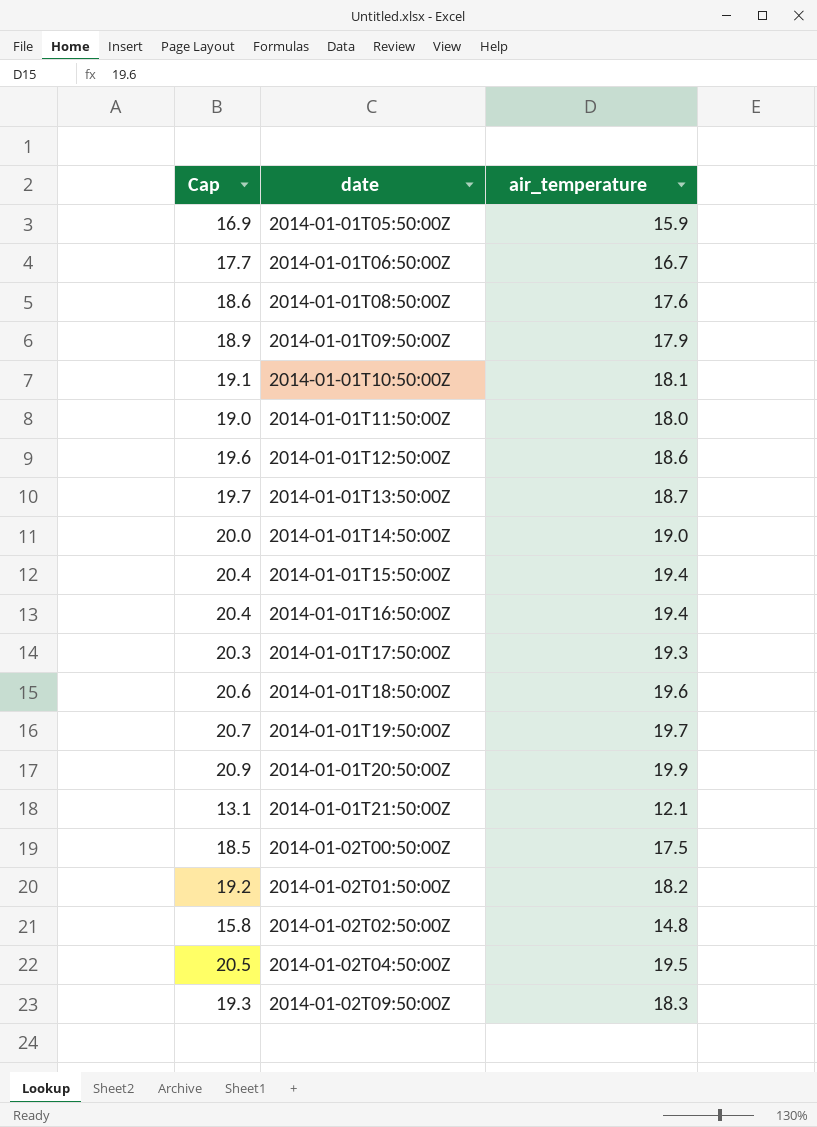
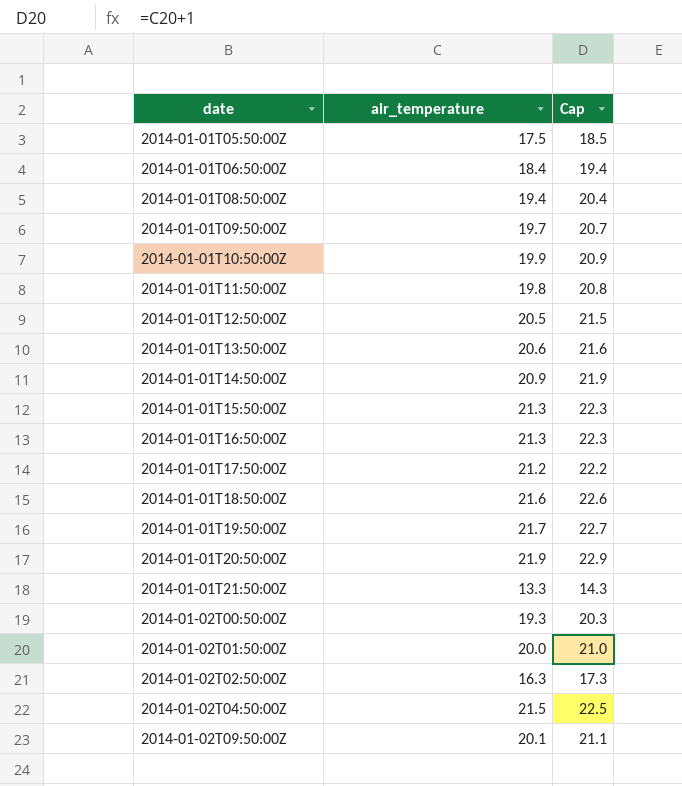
column Cap | position: 1 -> 3
2014-01-01T05:50:00Z | air_temperature: 15.9 -> 17.5
2014-01-01T05:50:00Z | Cap: 16.9 -> 18.5
2014-01-01T06:50:00Z | air_temperature: 16.7 -> 18.4
2014-01-01T06:50:00Z | Cap: 17.7 -> 19.4
2014-01-01T08:50:00Z | air_temperature: 17.6 -> 19.4
2014-01-01T08:50:00Z | Cap: 18.6 -> 20.4
2014-01-01T09:50:00Z | air_temperature: 17.9 -> 19.7
2014-01-01T09:50:00Z | Cap: 18.9 -> 20.7
2014-01-01T10:50:00Z | air_temperature: 18.1 -> 19.9
2014-01-01T10:50:00Z | Cap: 19.1 -> 20.9
2014-01-01T11:50:00Z | air_temperature: 18.0 -> 19.8
2014-01-01T11:50:00Z | Cap: 19.0 -> 20.8
2014-01-01T12:50:00Z | air_temperature: 18.6 -> 20.5
2014-01-01T12:50:00Z | Cap: 19.6 -> 21.5
2014-01-01T13:50:00Z | air_temperature: 18.7 -> 20.6
2014-01-01T13:50:00Z | Cap: 19.7 -> 21.6
2014-01-01T14:50:00Z | air_temperature: 19.0 -> 20.9
2014-01-01T14:50:00Z | Cap: 20.0 -> 21.9
2014-01-01T15:50:00Z | air_temperature: 19.4 -> 21.3
2014-01-01T15:50:00Z | Cap: 20.4 -> 22.3
2014-01-01T16:50:00Z | air_temperature: 19.4 -> 21.3
2014-01-01T16:50:00Z | Cap: 20.4 -> 22.3
2014-01-01T17:50:00Z | air_temperature: 19.3 -> 21.2
2014-01-01T17:50:00Z | Cap: 20.3 -> 22.2
2014-01-01T18:50:00Z | air_temperature: 19.6 -> 21.6
2014-01-01T18:50:00Z | Cap: 20.6 -> 22.6
2014-01-01T19:50:00Z | air_temperature: 19.7 -> 21.7
2014-01-01T19:50:00Z | Cap: 20.7 -> 22.7
2014-01-01T20:50:00Z | air_temperature: 19.9 -> 21.9
2014-01-01T20:50:00Z | Cap: 20.9 -> 22.9
2014-01-01T21:50:00Z | air_temperature: 12.1 -> 13.3
2014-01-01T21:50:00Z | Cap: 13.1 -> 14.3
2014-01-02T00:50:00Z | air_temperature: 17.5 -> 19.3
2014-01-02T00:50:00Z | Cap: 18.5 -> 20.3
2014-01-02T01:50:00Z | air_temperature: 18.2 -> 20.0
2014-01-02T01:50:00Z | Cap: 19.2 -> 21.0
2014-01-02T02:50:00Z | air_temperature: 14.8 -> 16.3
2014-01-02T02:50:00Z | Cap: 15.8 -> 17.3
2014-01-02T04:50:00Z | air_temperature: 19.5 -> 21.5
2014-01-02T04:50:00Z | Cap: 20.5 -> 22.5
2014-01-02T09:50:00Z | air_temperature: 18.3 -> 20.1
2014-01-02T09:50:00Z | Cap: 19.3 -> 21.1

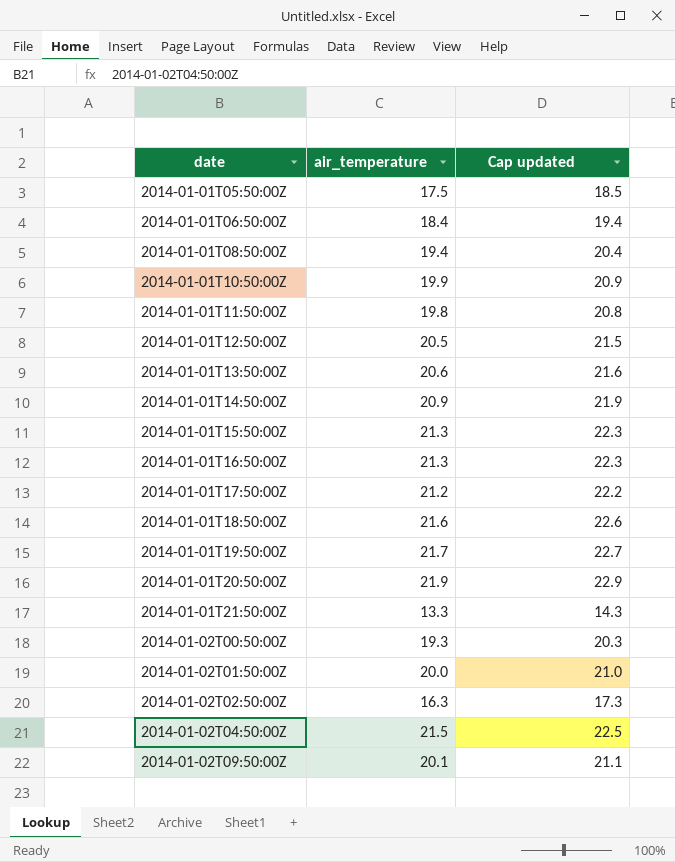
column name: Cap -> Cap updated
row 2014-01-01T09:50:00Z: 19.7 | 20.7 -> none

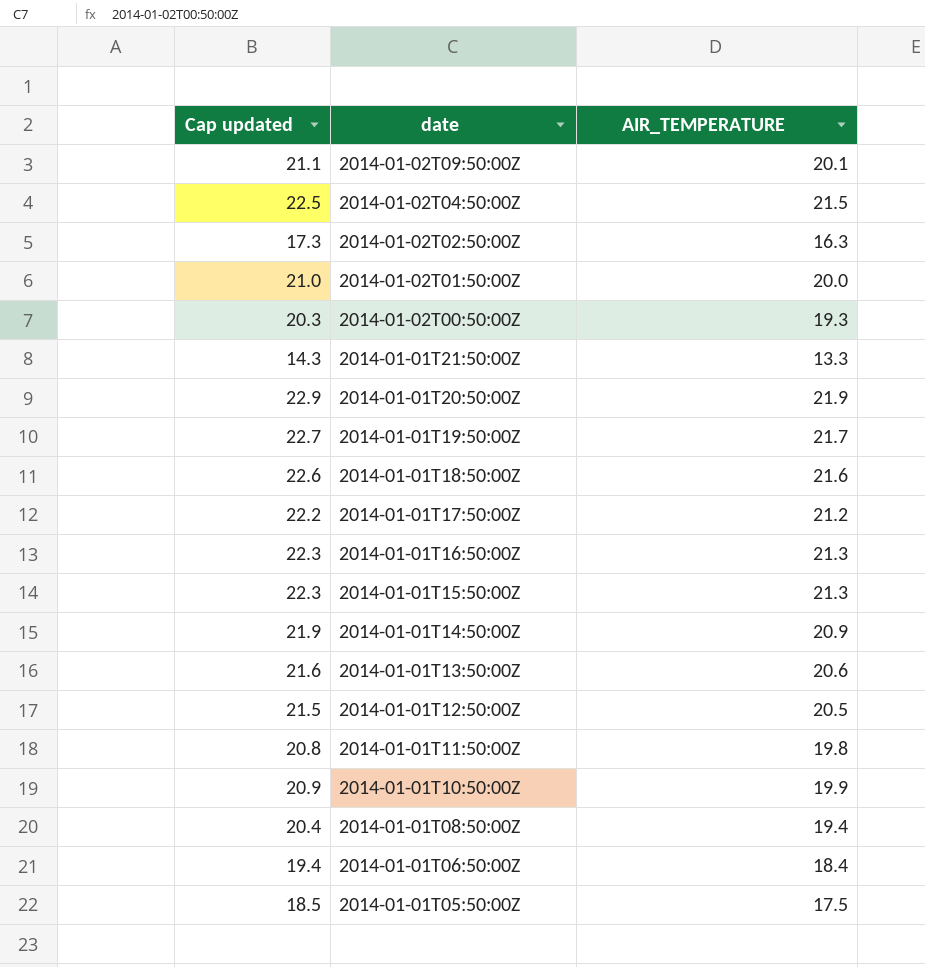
row order: date ascending -> date descending
column Cap updated | position: 3 -> 1
column name: air_temperature -> AIR_TEMPERATURE

